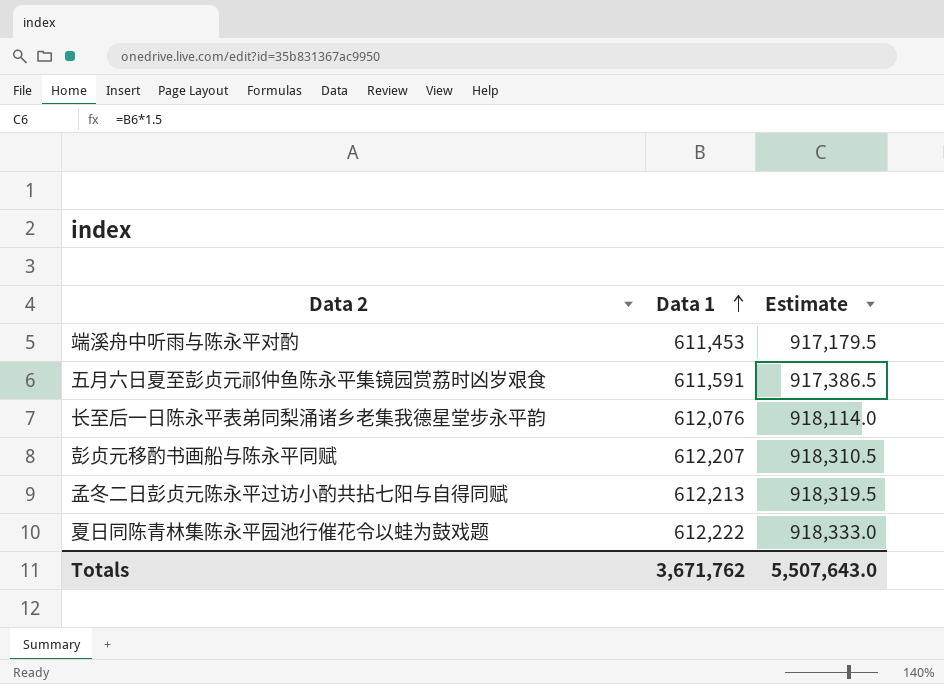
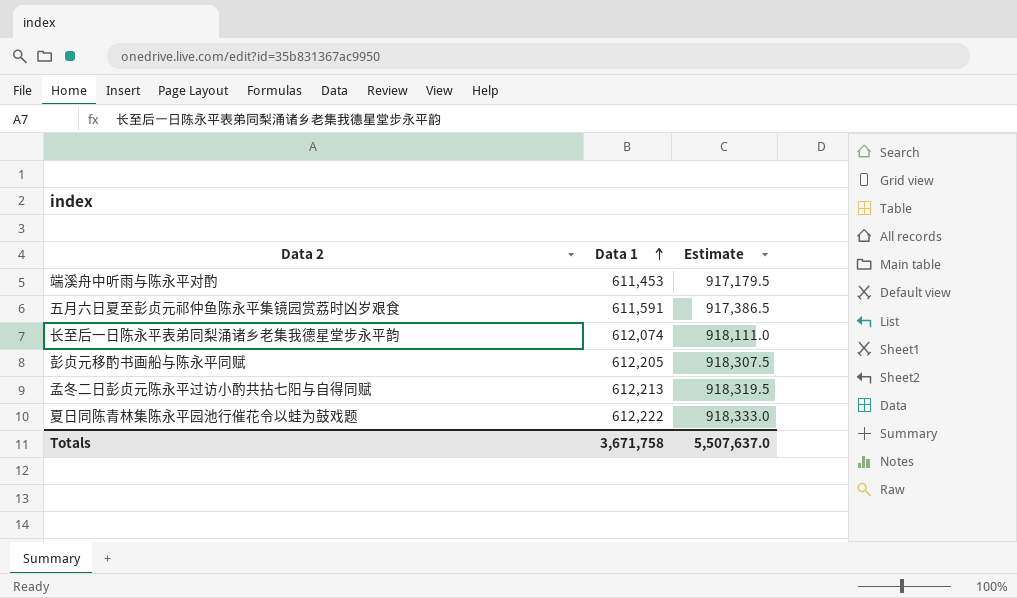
长至后一日陈永平表弟同梨涌诸乡老集我德星堂步永平韵 | Data 1: 612,076 -> 612,074
长至后一日陈永平表弟同梨涌诸乡老集我德星堂步永平韵 | Estimate: 918,114.0 -> 918,111.0
彭贞元移酌书画船与陈永平同赋 | Data 1: 612,207 -> 612,205
彭贞元移酌书画船与陈永平同赋 | Estimate: 918,310.5 -> 918,307.5
Totals | Data 1: 3,671,762 -> 3,671,758
Totals | Estimate: 5,507,643.0 -> 5,507,637.0

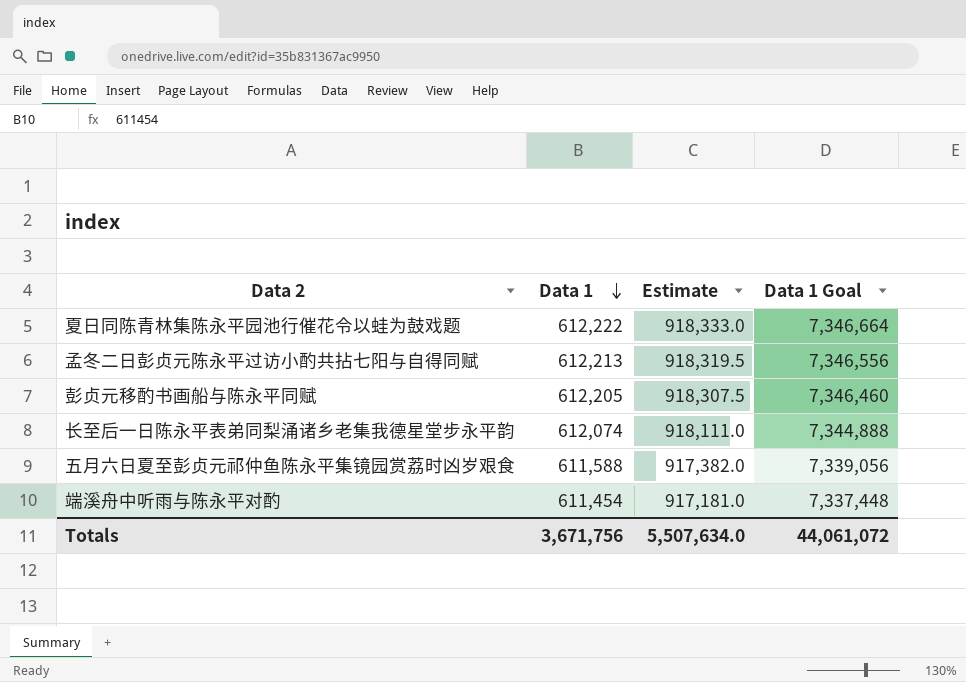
row order: Data 1 ascending -> Data 1 descending
column Data 1 Goal | formula: none -> [Data 1] * 12
五月六日夏至彭贞元祁仲鱼陈永平集镜园赏荔时凶岁艰食 | Data 1: 611,591 -> 611,588
五月六日夏至彭贞元祁仲鱼陈永平集镜园赏荔时凶岁艰食 | Estimate: 917,386.5 -> 917,382.0
端溪舟中听雨与陈永平对酌 | Data 1: 611,453 -> 611,454
端溪舟中听雨与陈永平对酌 | Estimate: 917,179.5 -> 917,181.0
Totals | Data 1: 3,671,758 -> 3,671,756
Totals | Estimate: 5,507,637.0 -> 5,507,634.0

